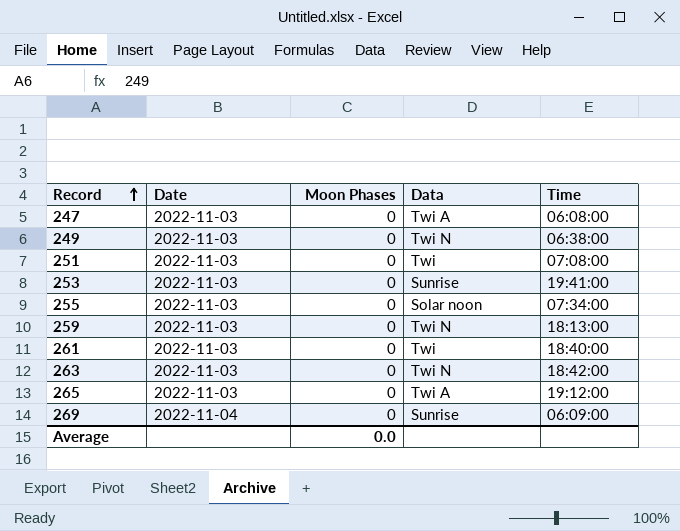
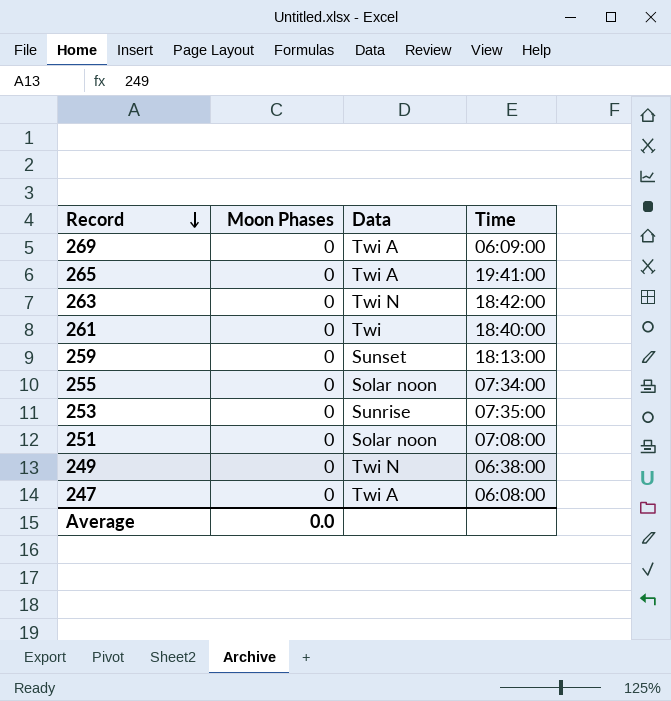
row order: Record ascending -> Record descending
column Date | position: 2 -> none
269 | Data: Sunrise -> Twi A
265 | Time: 19:12:00 -> 19:41:00
259 | Data: Twi N -> Sunset
253 | Time: 19:41:00 -> 07:35:00
251 | Data: Twi -> Solar noon

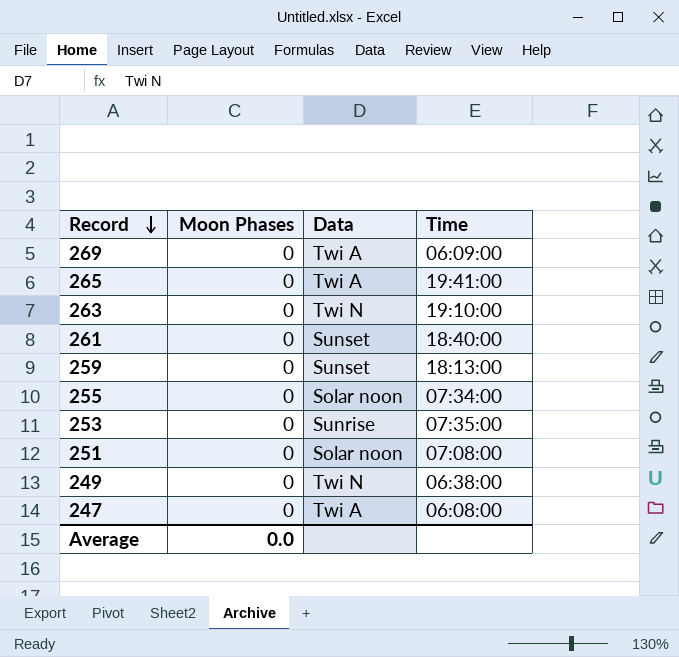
263 | Time: 18:42:00 -> 19:10:00
261 | Data: Twi -> Sunset

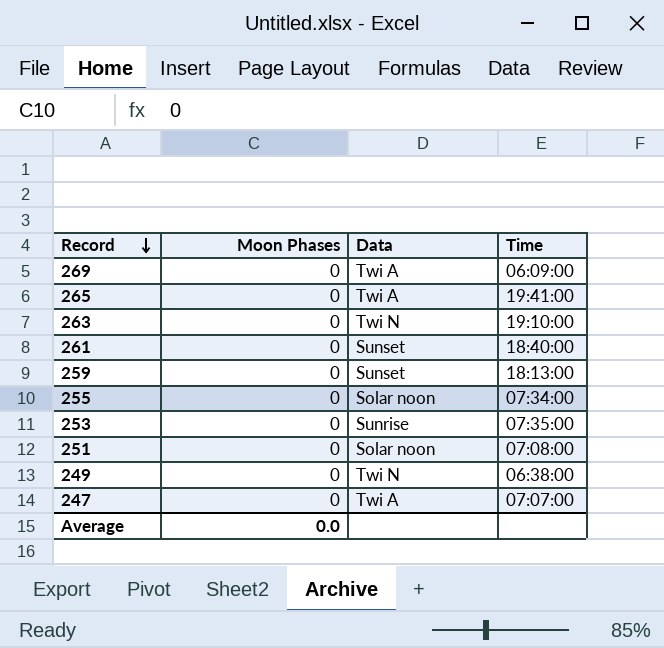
247 | Time: 06:08:00 -> 07:07:00

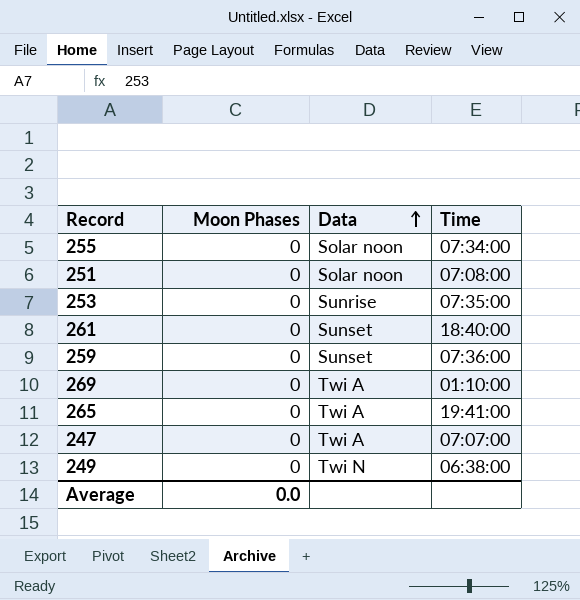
row order: Record descending -> Data ascending
row 263: 0 | Twi N | 19:10:00 -> none
259 | Time: 18:13:00 -> 07:36:00
269 | Time: 06:09:00 -> 01:10:00

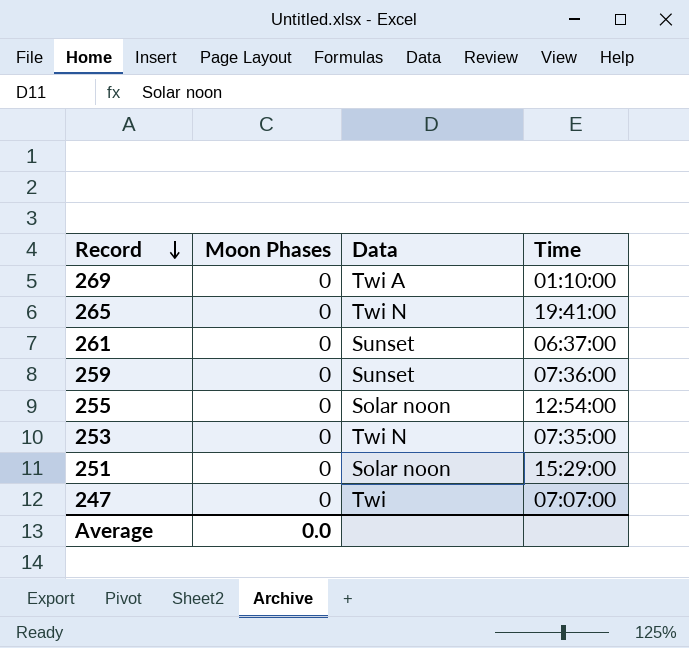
row order: Data ascending -> Record descending
row 249: 0 | Twi N | 06:38:00 -> none
265 | Data: Twi A -> Twi N
261 | Time: 18:40:00 -> 06:37:00
255 | Time: 07:34:00 -> 12:54:00
253 | Data: Sunrise -> Twi N
251 | Time: 07:08:00 -> 15:29:00
247 | Data: Twi A -> Twi

